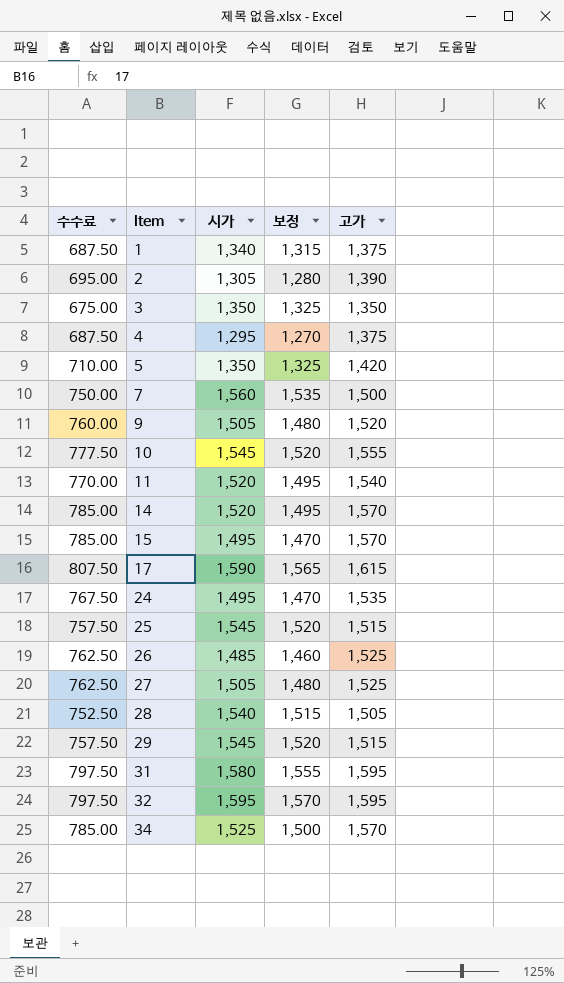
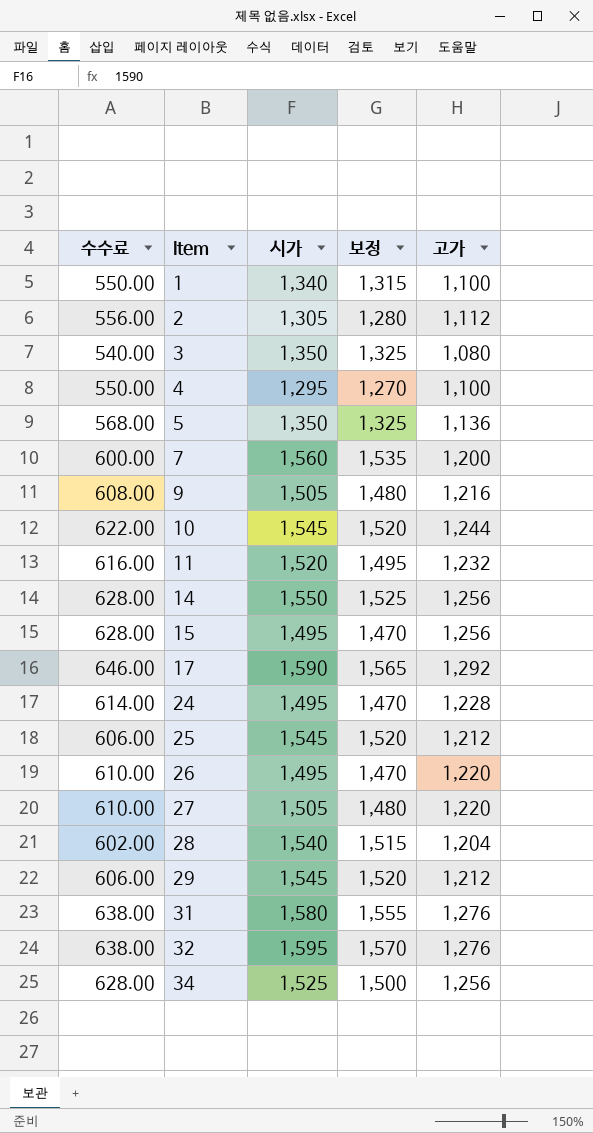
1 | 수수료: 687.50 -> 550.00
1 | 고가: 1,375 -> 1,100
2 | 수수료: 695.00 -> 556.00
2 | 고가: 1,390 -> 1,112
3 | 수수료: 675.00 -> 540.00
3 | 고가: 1,350 -> 1,080
4 | 수수료: 687.50 -> 550.00
4 | 고가: 1,375 -> 1,100
5 | 수수료: 710.00 -> 568.00
5 | 고가: 1,420 -> 1,136
7 | 수수료: 750.00 -> 600.00
7 | 고가: 1,500 -> 1,200
9 | 수수료: 760.00 -> 608.00
9 | 고가: 1,520 -> 1,216
10 | 수수료: 777.50 -> 622.00
10 | 고가: 1,555 -> 1,244
11 | 수수료: 770.00 -> 616.00
11 | 고가: 1,540 -> 1,232
14 | 수수료: 785.00 -> 628.00
14 | 시가: 1,520 -> 1,550
14 | 보정: 1,495 -> 1,525
14 | 고가: 1,570 -> 1,256
15 | 수수료: 785.00 -> 628.00
15 | 고가: 1,570 -> 1,256
17 | 수수료: 807.50 -> 646.00
17 | 고가: 1,615 -> 1,292
24 | 수수료: 767.50 -> 614.00
24 | 고가: 1,535 -> 1,228
25 | 수수료: 757.50 -> 606.00
25 | 고가: 1,515 -> 1,212
26 | 수수료: 762.50 -> 610.00
26 | 시가: 1,485 -> 1,495
26 | 보정: 1,460 -> 1,470
26 | 고가: 1,525 -> 1,220
27 | 수수료: 762.50 -> 610.00
27 | 고가: 1,525 -> 1,220
28 | 수수료: 752.50 -> 602.00
28 | 고가: 1,505 -> 1,204
29 | 수수료: 757.50 -> 606.00
29 | 고가: 1,515 -> 1,212
31 | 수수료: 797.50 -> 638.00
31 | 고가: 1,595 -> 1,276
32 | 수수료: 797.50 -> 638.00
32 | 고가: 1,595 -> 1,276
34 | 수수료: 785.00 -> 628.00
34 | 고가: 1,570 -> 1,256

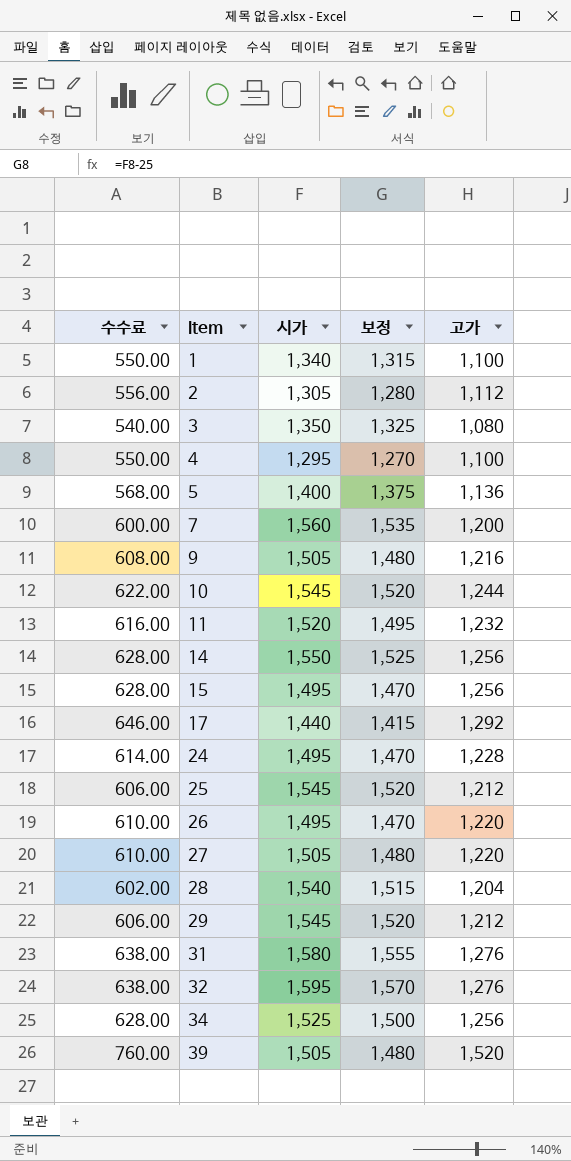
5 | 시가: 1,350 -> 1,400
5 | 보정: 1,325 -> 1,375
17 | 시가: 1,590 -> 1,440
17 | 보정: 1,565 -> 1,415
row 39: none -> 760.00 | 1,505 | 1,480 | 1,520

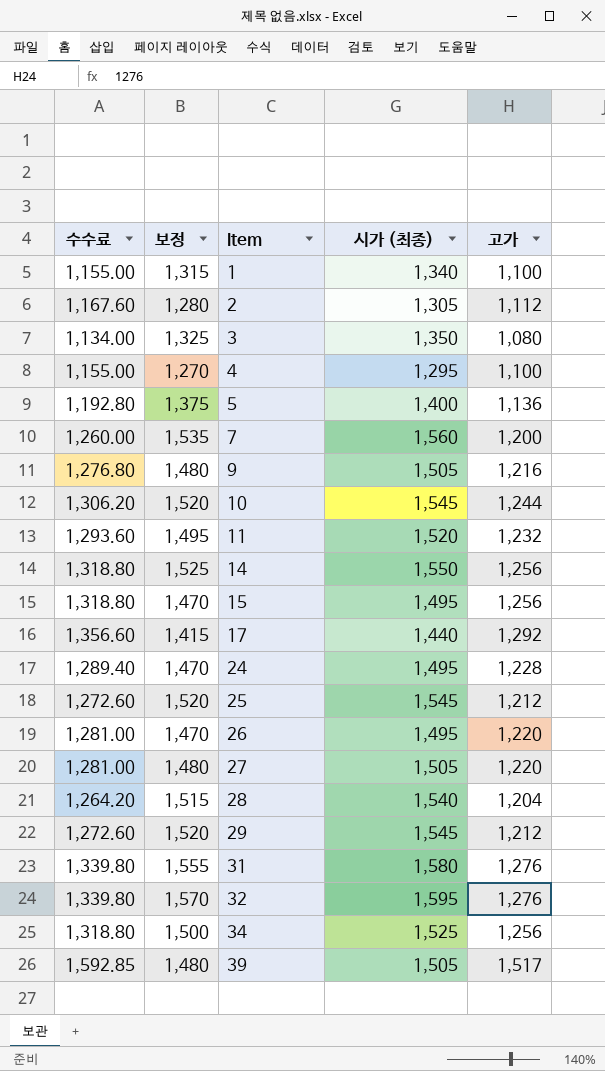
column 수수료 | formula: [고가] * 0.5 -> [고가] * 1.05
column 보정 | position: 4 -> 2
column name: 시가 -> 시가 (최종)
39 | 고가: 1,520 -> 1,517

